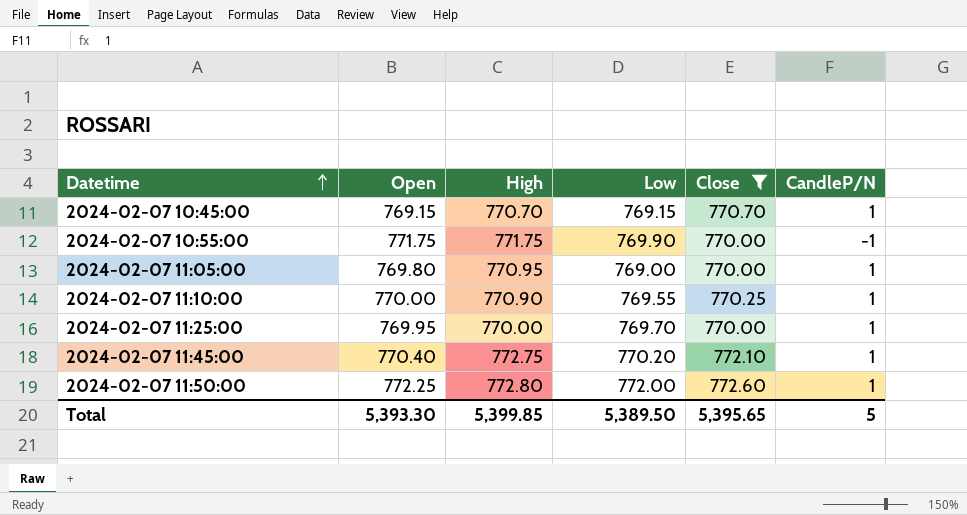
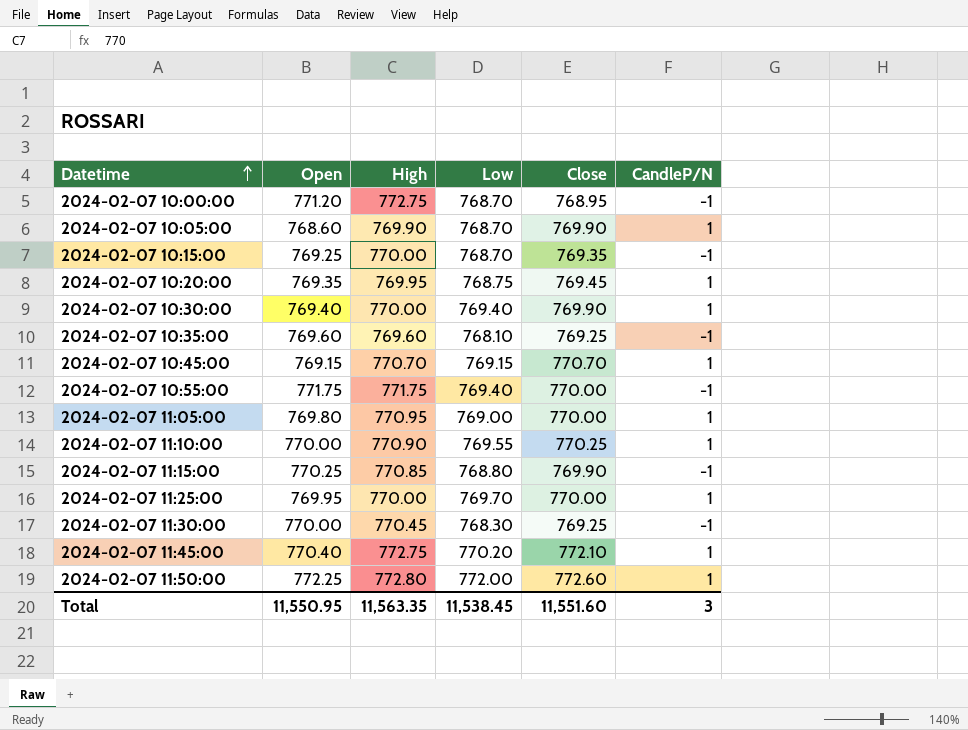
filter: Close >= 770.00 -> none
2024-02-07 10:55:00 | Low: 769.90 -> 769.40
Total | Open: 5,393.30 -> 11,550.95
Total | High: 5,399.85 -> 11,563.35
Total | Low: 5,389.50 -> 11,538.45
Total | Close: 5,395.65 -> 11,551.60
Total | CandleP/N: 5 -> 3

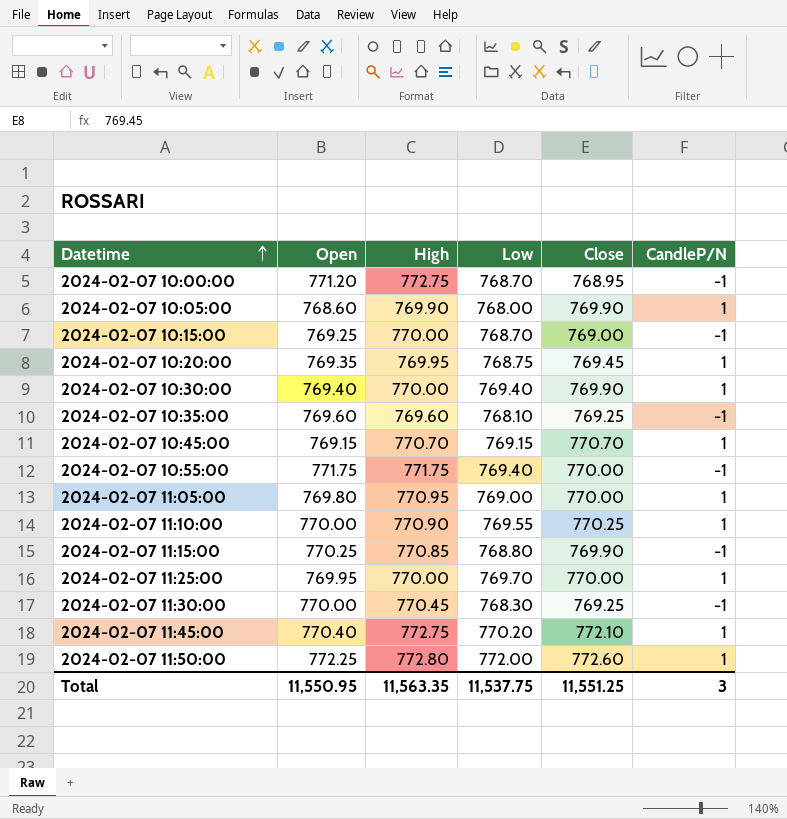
2024-02-07 10:05:00 | Low: 768.70 -> 768.00
2024-02-07 10:15:00 | Close: 769.35 -> 769.00
Total | Low: 11,538.45 -> 11,537.75
Total | Close: 11,551.60 -> 11,551.25

